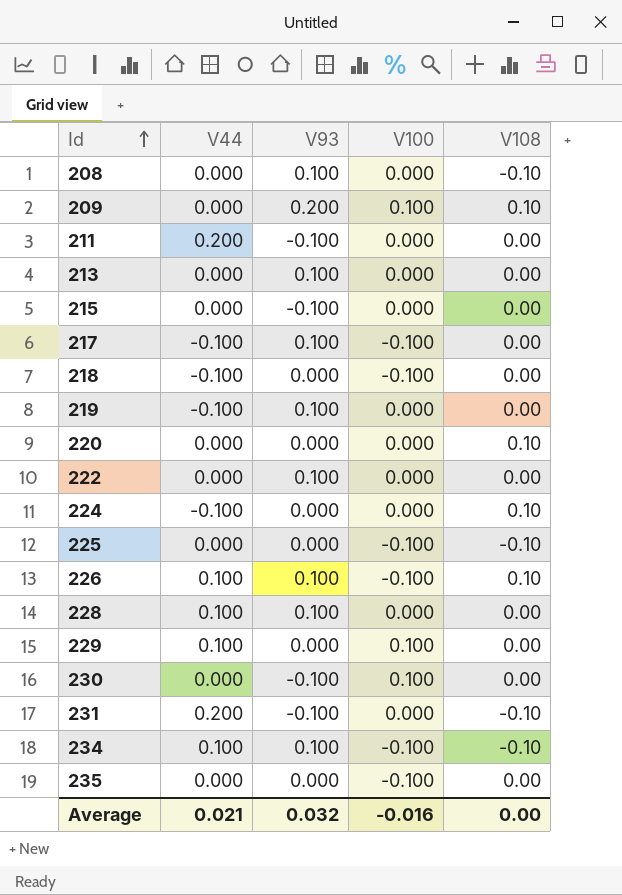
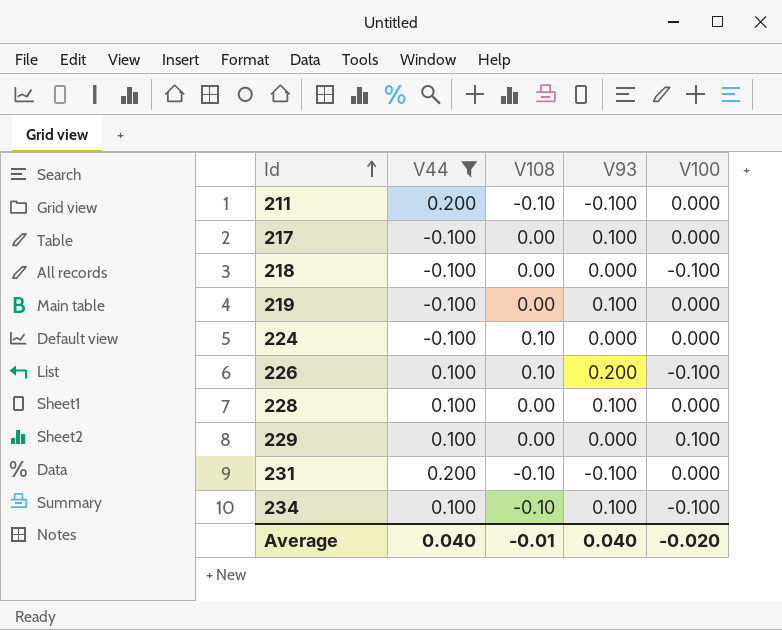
filter: none -> V44 != 0.000
column V108 | position: 5 -> 3
211 | V108: 0.00 -> -0.10
217 | V100: -0.100 -> 0.000
226 | V93: 0.100 -> 0.200
Average | V44: 0.021 -> 0.040
Average | V108: 0.00 -> -0.01
Average | V93: 0.032 -> 0.040
Average | V100: -0.016 -> -0.020

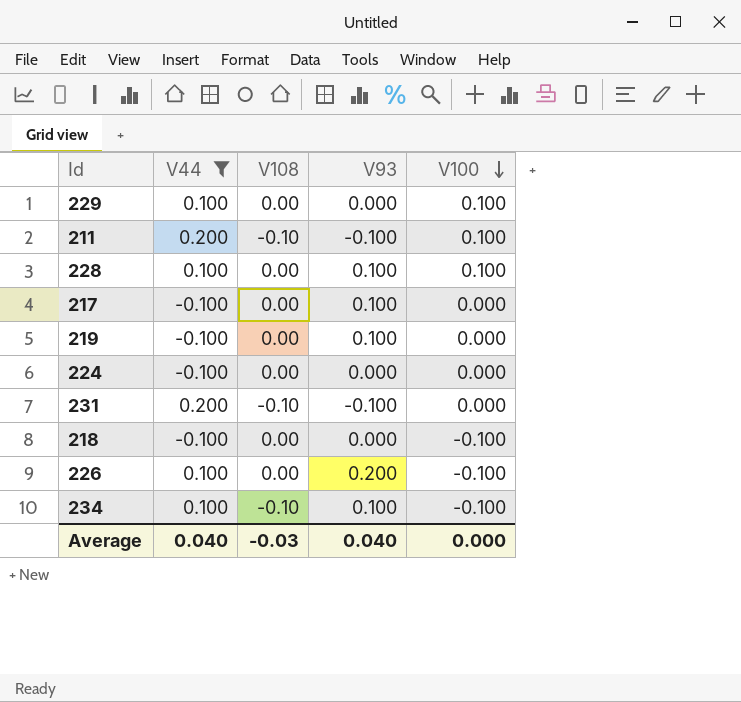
row order: Id ascending -> V100 descending
211 | V100: 0.000 -> 0.100
228 | V100: 0.000 -> 0.100
224 | V108: 0.10 -> 0.00
226 | V108: 0.10 -> 0.00
Average | V108: -0.01 -> -0.03
Average | V100: -0.020 -> 0.000

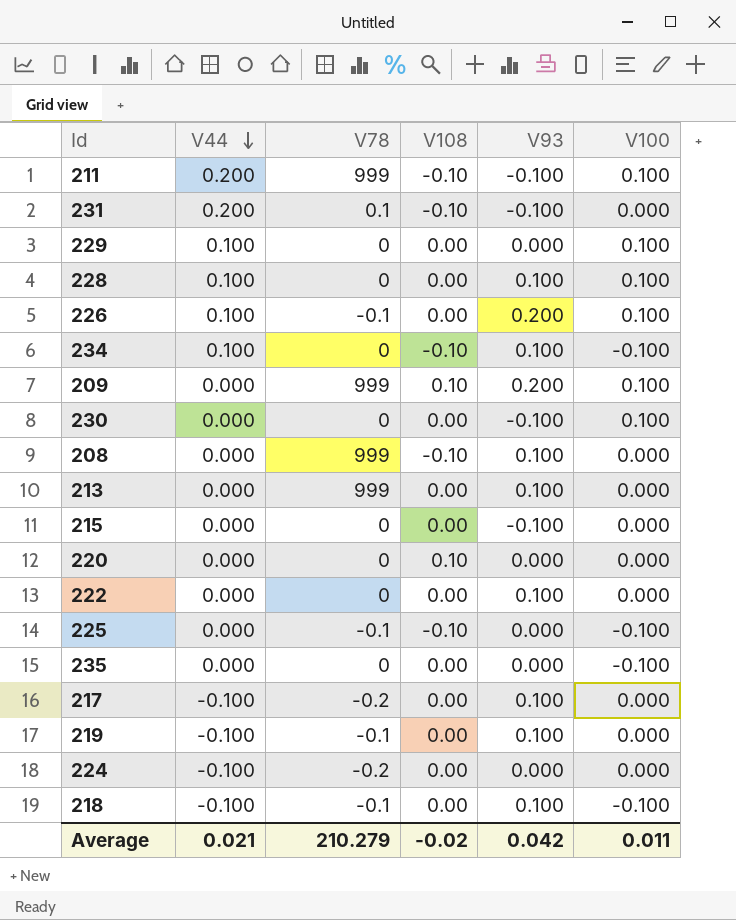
filter: V44 != 0.000 -> none
row order: V100 descending -> V44 descending
column V78 | position: none -> 3
226 | V100: -0.100 -> 0.100
218 | V93: 0.000 -> 0.100
Average | V44: 0.040 -> 0.021
Average | V108: -0.03 -> -0.02
Average | V93: 0.040 -> 0.042
Average | V100: 0.000 -> 0.011

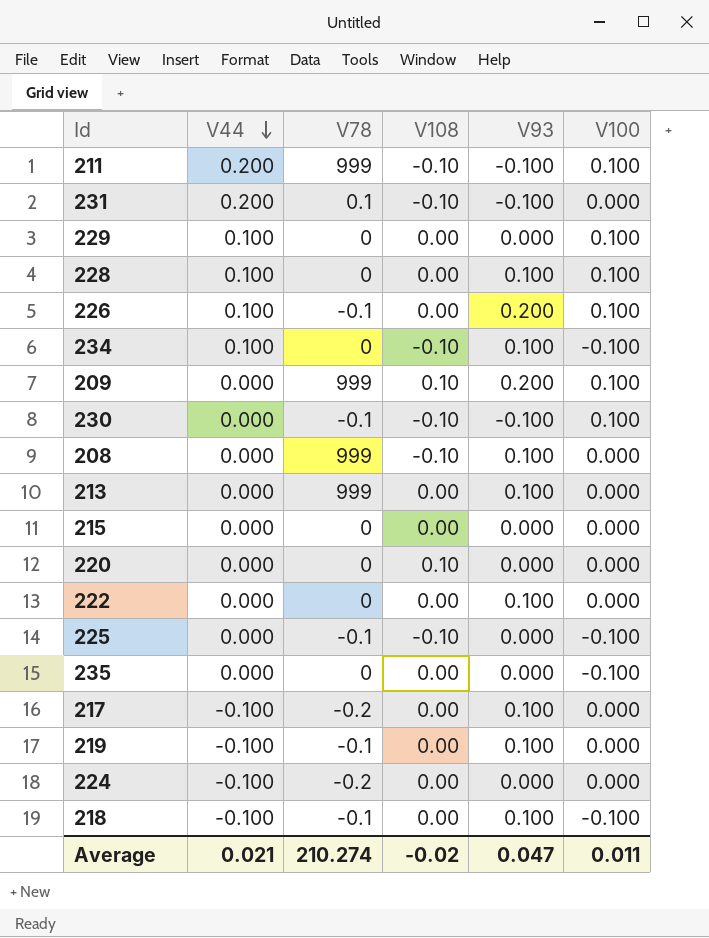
230 | V78: 0 -> -0.1
230 | V108: 0.00 -> -0.10
215 | V93: -0.100 -> 0.000
Average | V78: 210.279 -> 210.274
Average | V93: 0.042 -> 0.047

